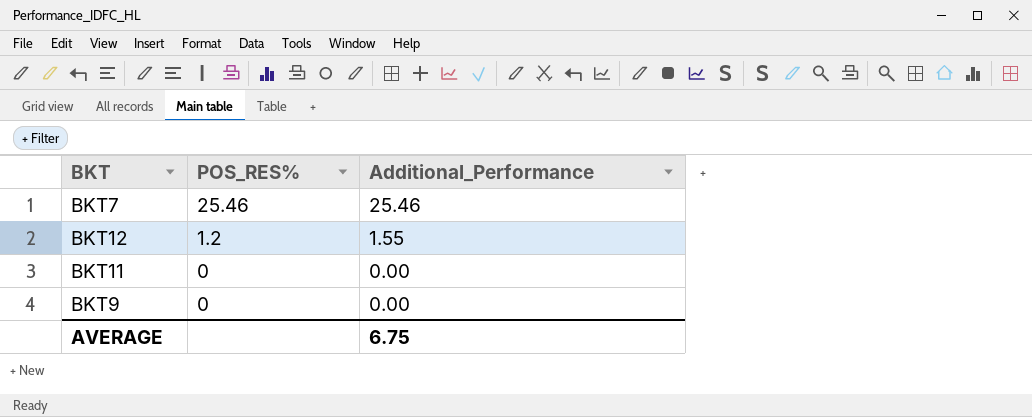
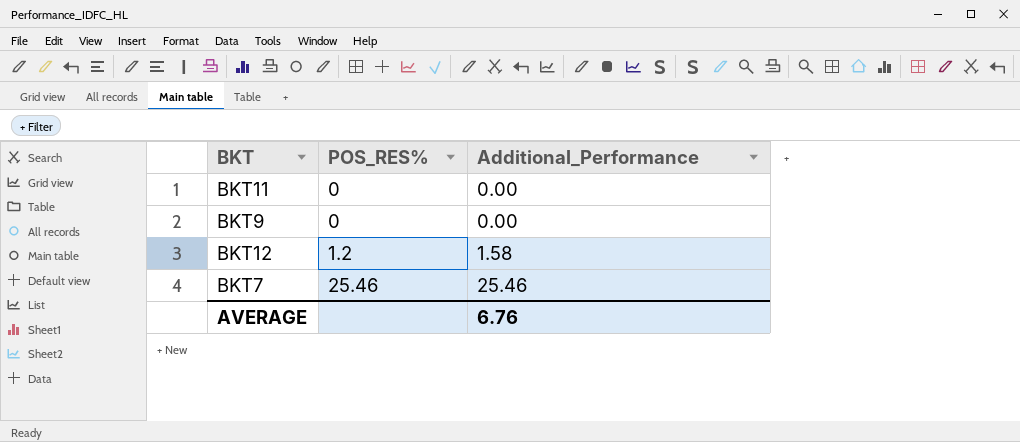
row order: POS_RES% descending -> POS_RES% ascending
BKT12 | Additional_Performance: 1.55 -> 1.58
AVERAGE | Additional_Performance: 6.75 -> 6.76

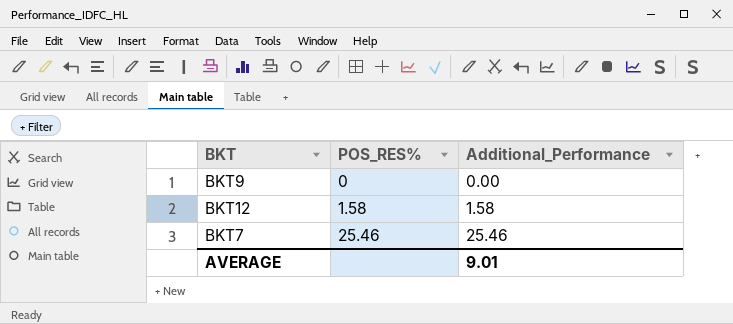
row BKT11: 0 | 0.00 -> none
BKT12 | POS_RES%: 1.2 -> 1.58
AVERAGE | Additional_Performance: 6.76 -> 9.01

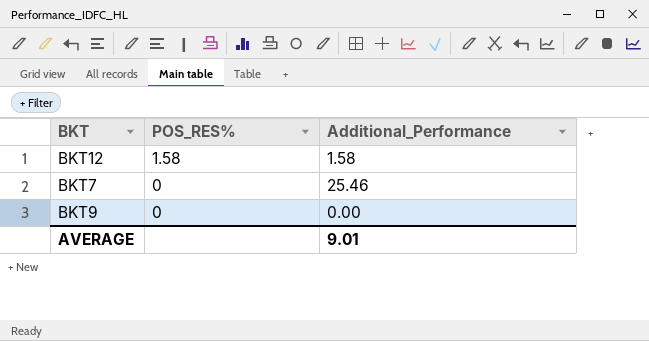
row order: POS_RES% ascending -> POS_RES% descending
BKT7 | POS_RES%: 25.46 -> 0

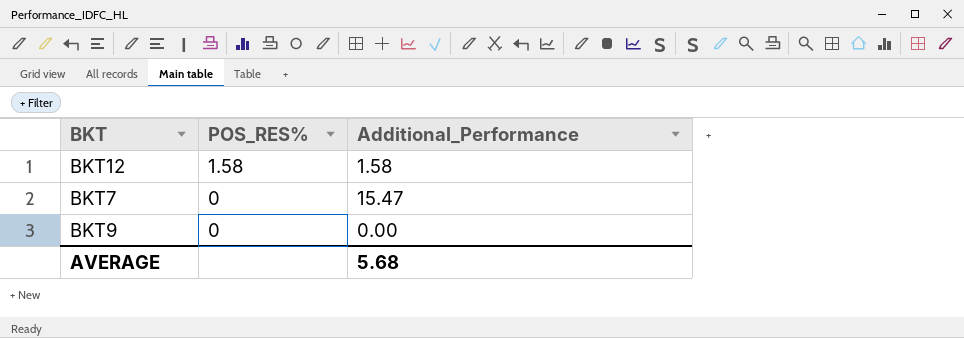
BKT7 | Additional_Performance: 25.46 -> 15.47
AVERAGE | Additional_Performance: 9.01 -> 5.68

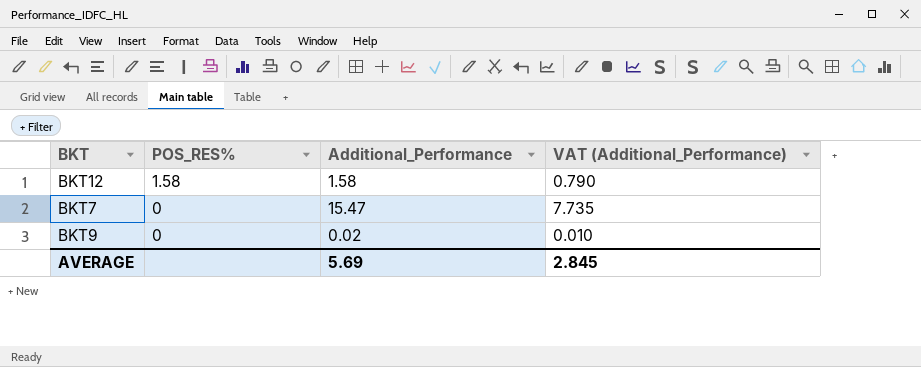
column VAT (Additional_Performance) | formula: none -> [Additional_Performance] * 0.5
BKT9 | Additional_Performance: 0.00 -> 0.02
AVERAGE | Additional_Performance: 5.68 -> 5.69

